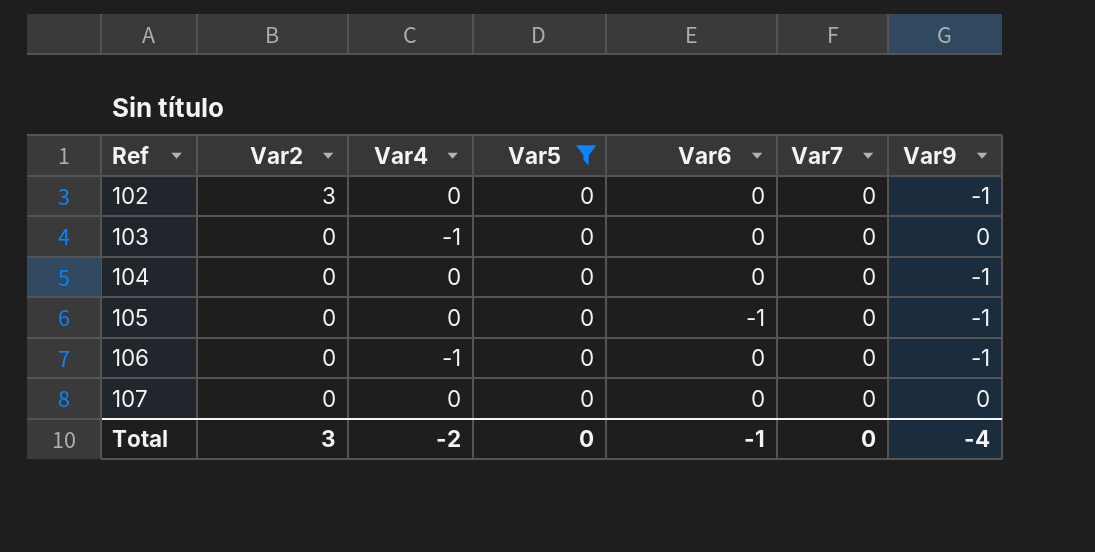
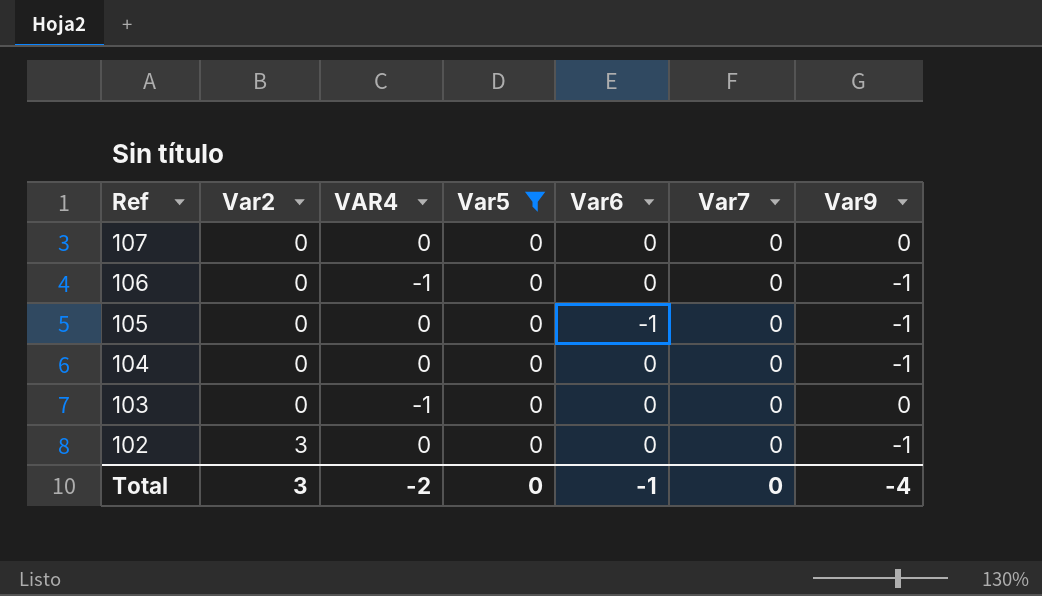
row order: Ref ascending -> Ref descending
column name: Var4 -> VAR4

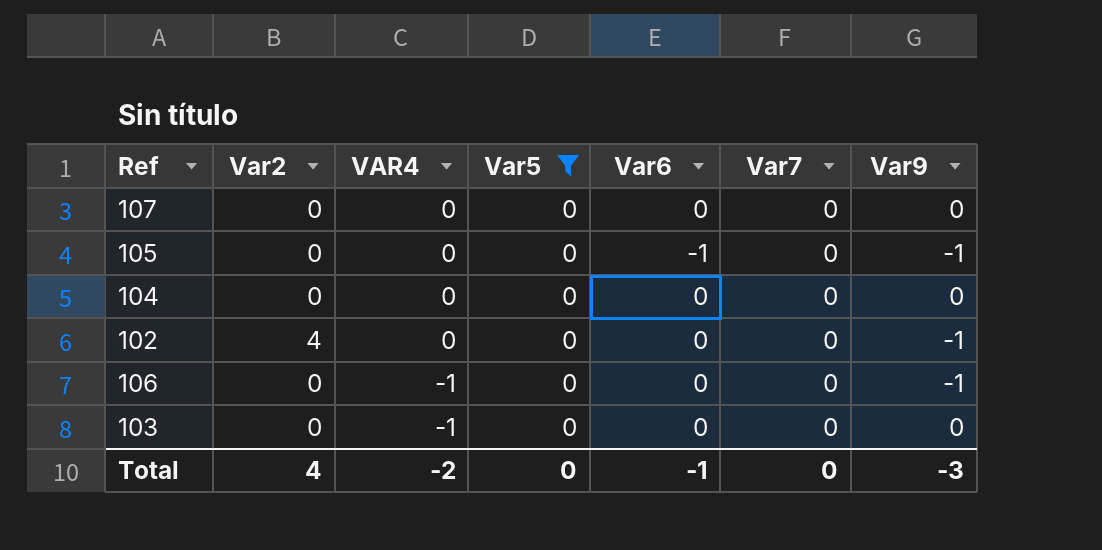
row order: Ref descending -> VAR4 descending
104 | Var9: -1 -> 0
102 | Var2: 3 -> 4
Total | Var2: 3 -> 4
Total | Var9: -4 -> -3

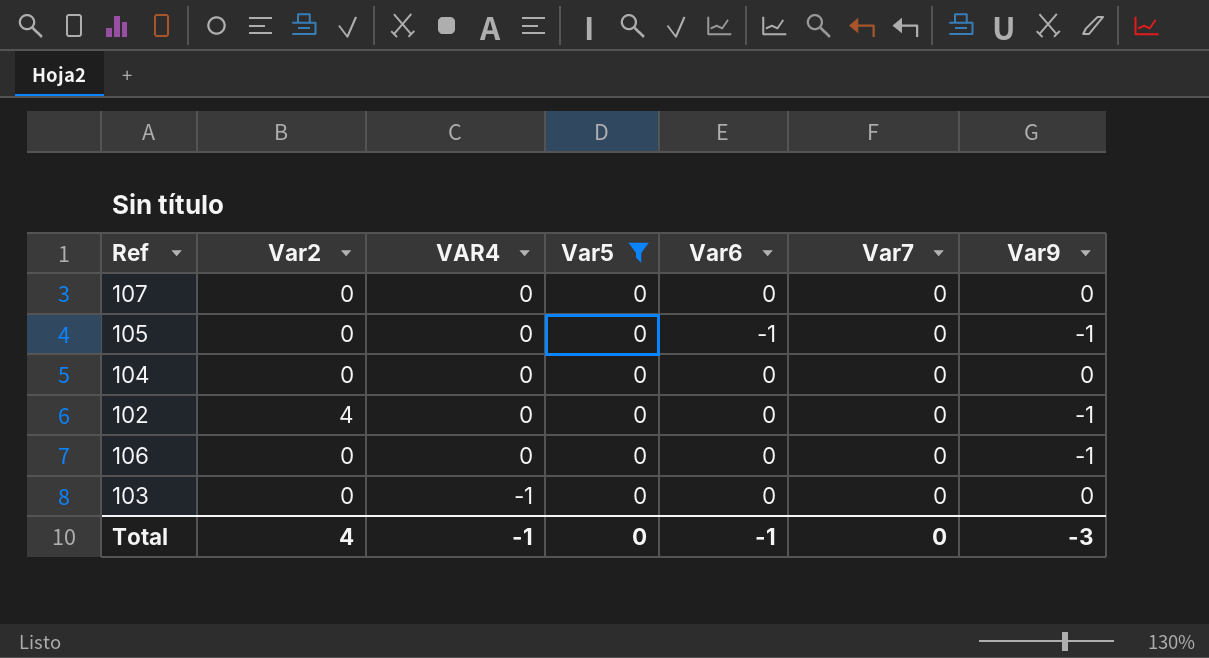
106 | VAR4: -1 -> 0
Total | VAR4: -2 -> -1

